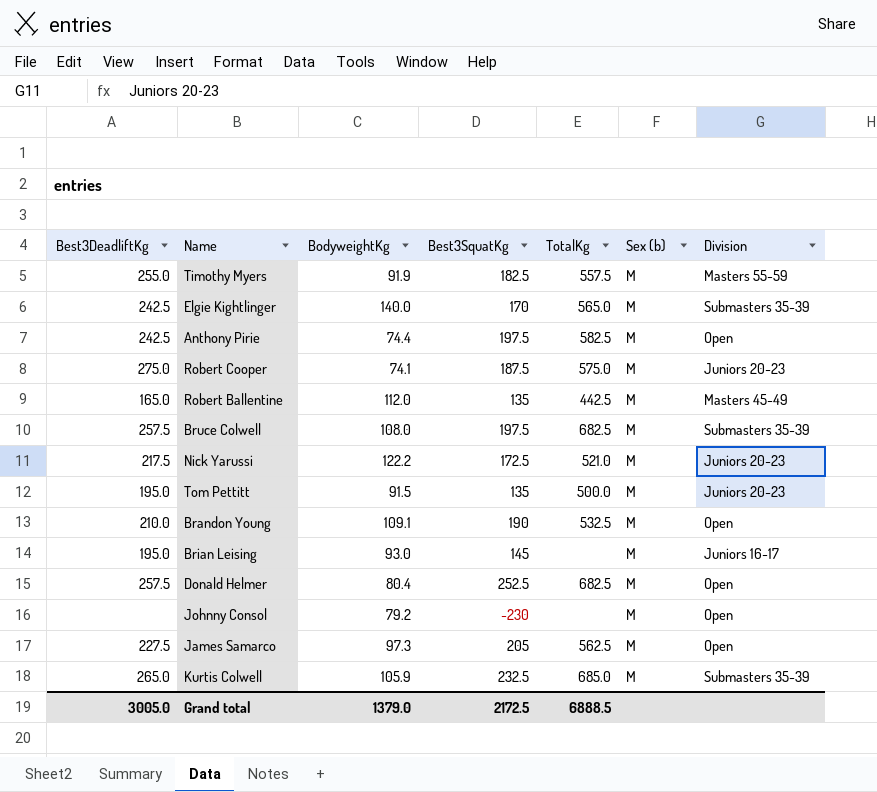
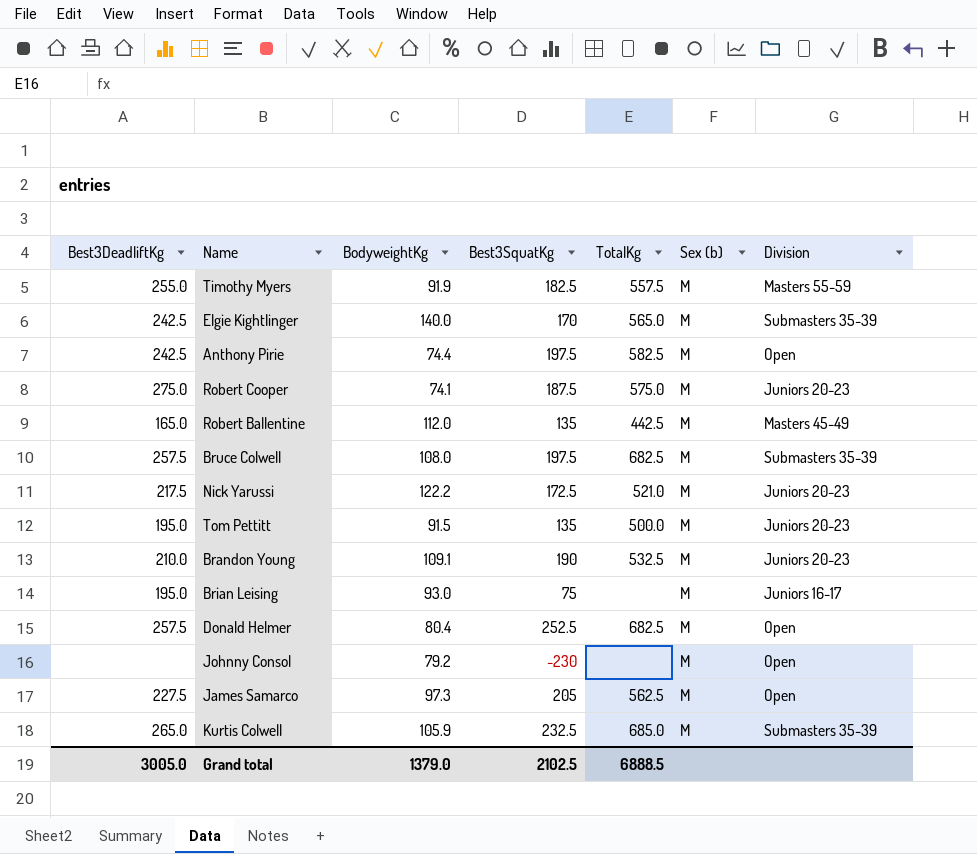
Brandon Young | Division: Open -> Juniors 20-23
Brian Leising | Best3SquatKg: 145 -> 75
Grand total | Best3SquatKg: 2172.5 -> 2102.5

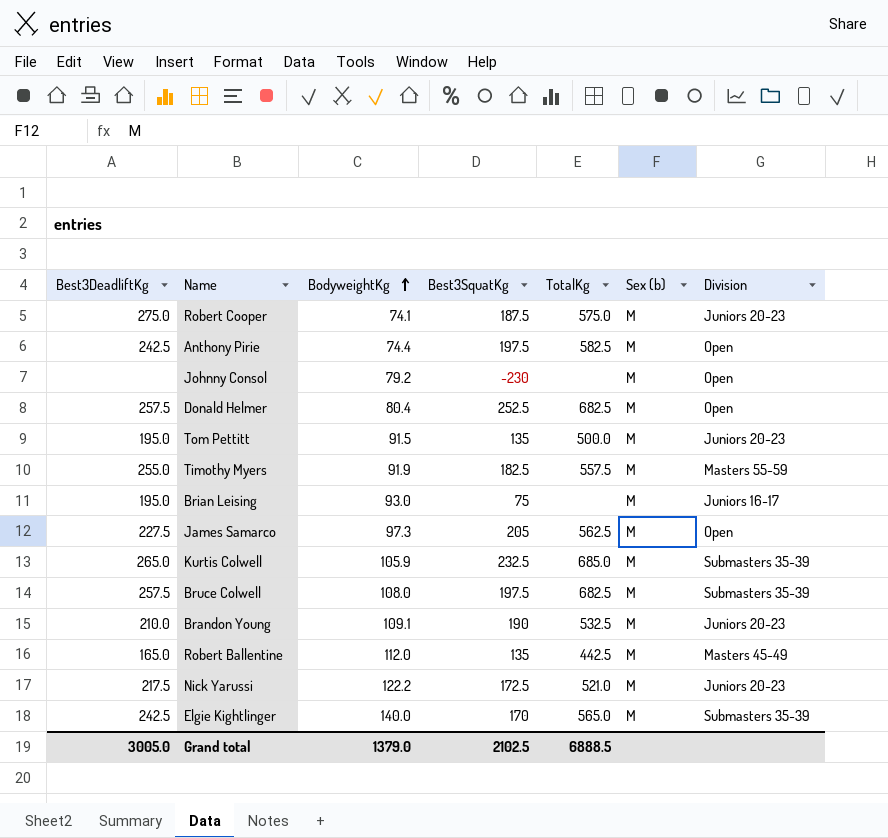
row order: none -> BodyweightKg ascending

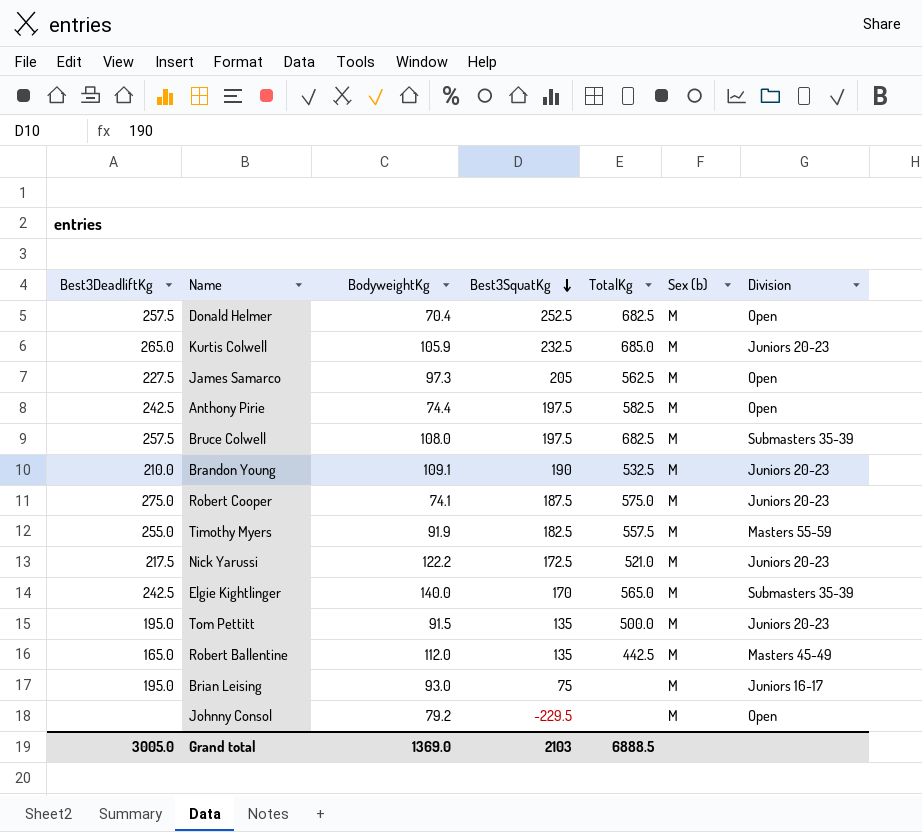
row order: BodyweightKg ascending -> Best3SquatKg descending
Donald Helmer | BodyweightKg: 80.4 -> 70.4
Kurtis Colwell | Division: Submasters 35-39 -> Juniors 20-23
Johnny Consol | Best3SquatKg: -230 -> -229.5
Grand total | BodyweightKg: 1379.0 -> 1369.0
Grand total | Best3SquatKg: 2102.5 -> 2103

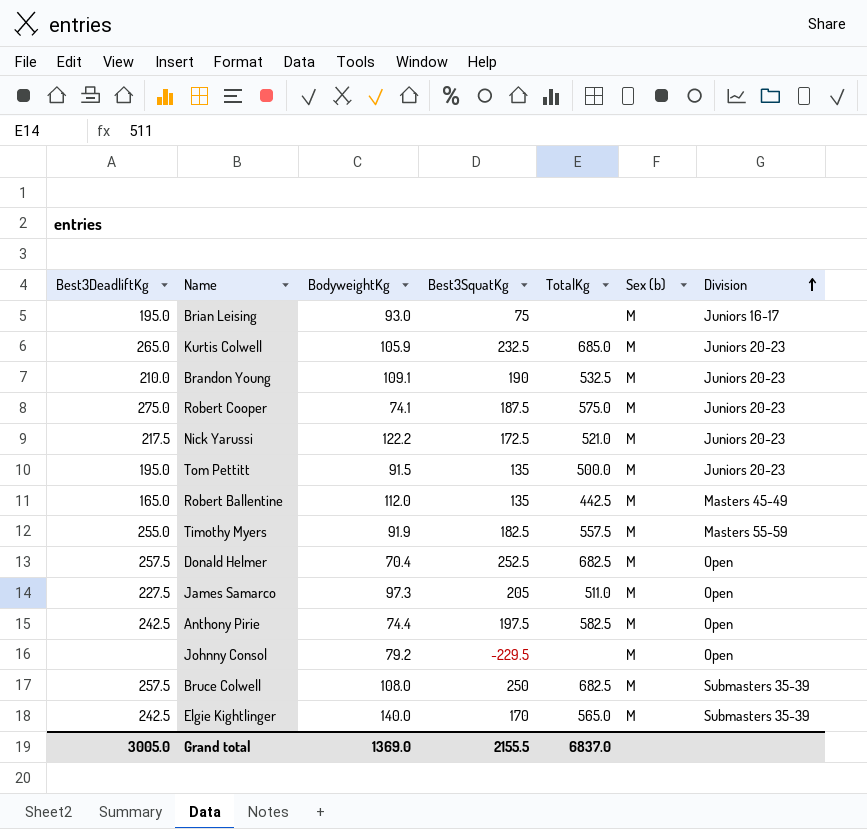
row order: Best3SquatKg descending -> Division ascending
James Samarco | TotalKg: 562.5 -> 511.0
Bruce Colwell | Best3SquatKg: 197.5 -> 250
Grand total | Best3SquatKg: 2103 -> 2155.5
Grand total | TotalKg: 6888.5 -> 6837.0

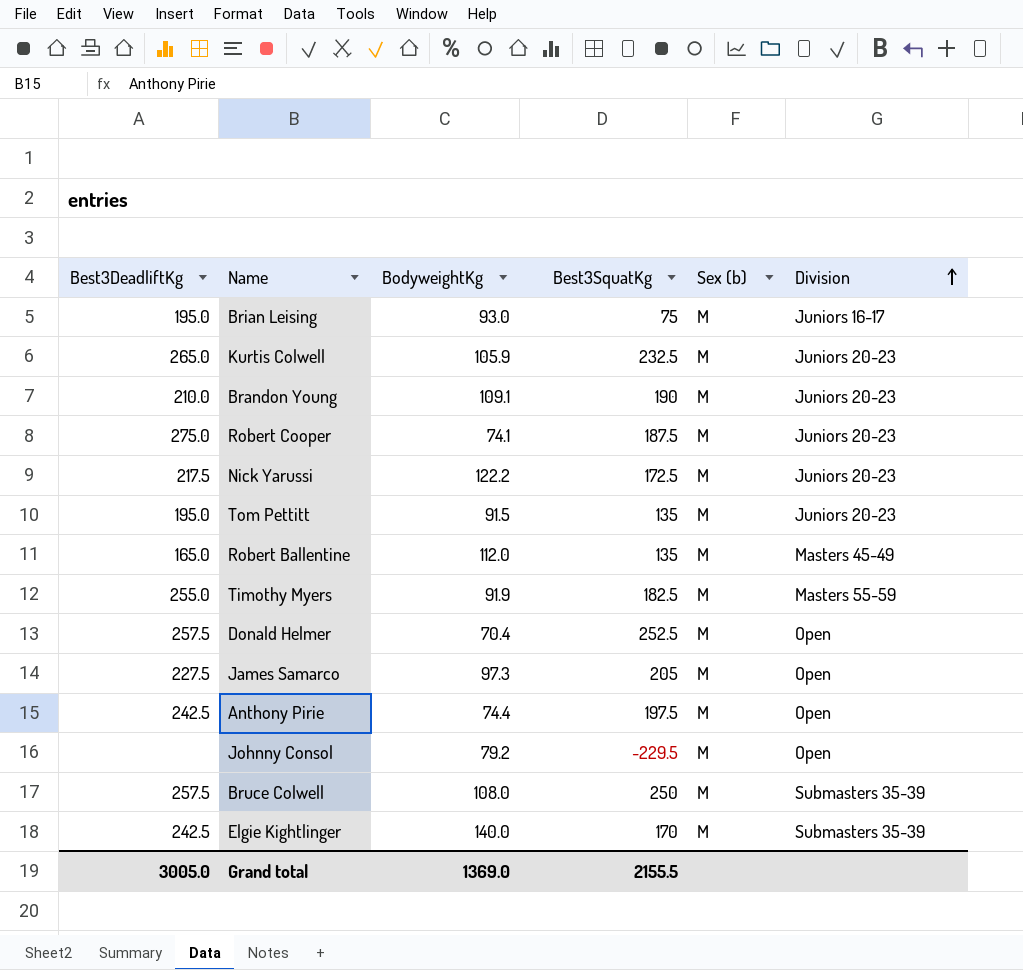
column TotalKg | position: 5 -> none

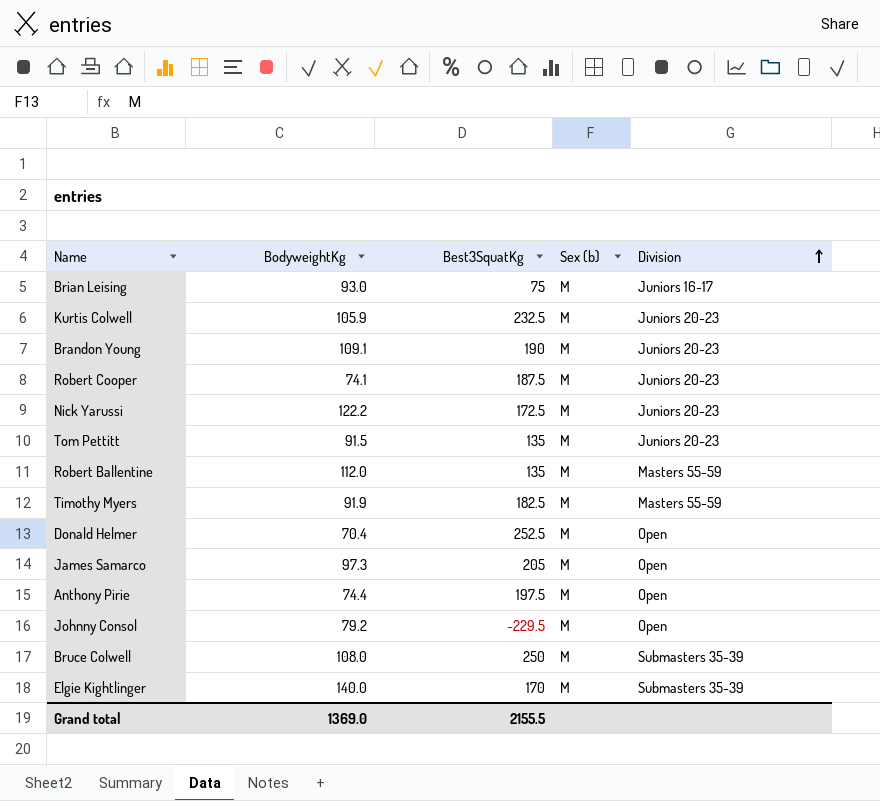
column Best3DeadliftKg | position: 1 -> none
Robert Ballentine | Division: Masters 45-49 -> Masters 55-59

